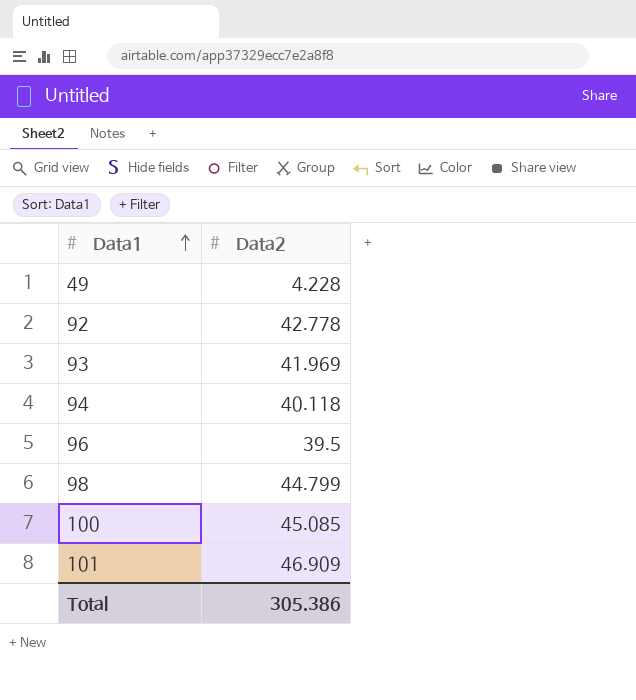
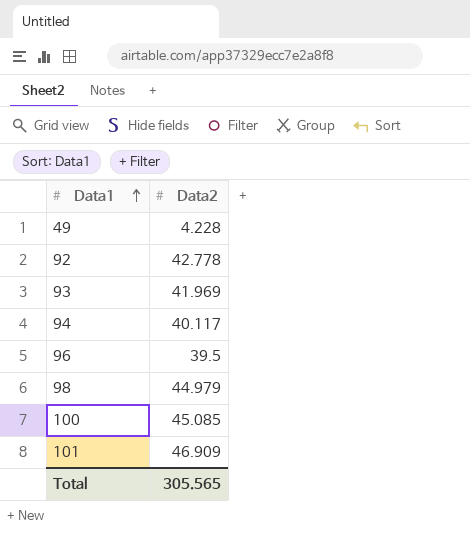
94 | Data2: 40.118 -> 40.117
98 | Data2: 44.799 -> 44.979
Total | Data2: 305.386 -> 305.565

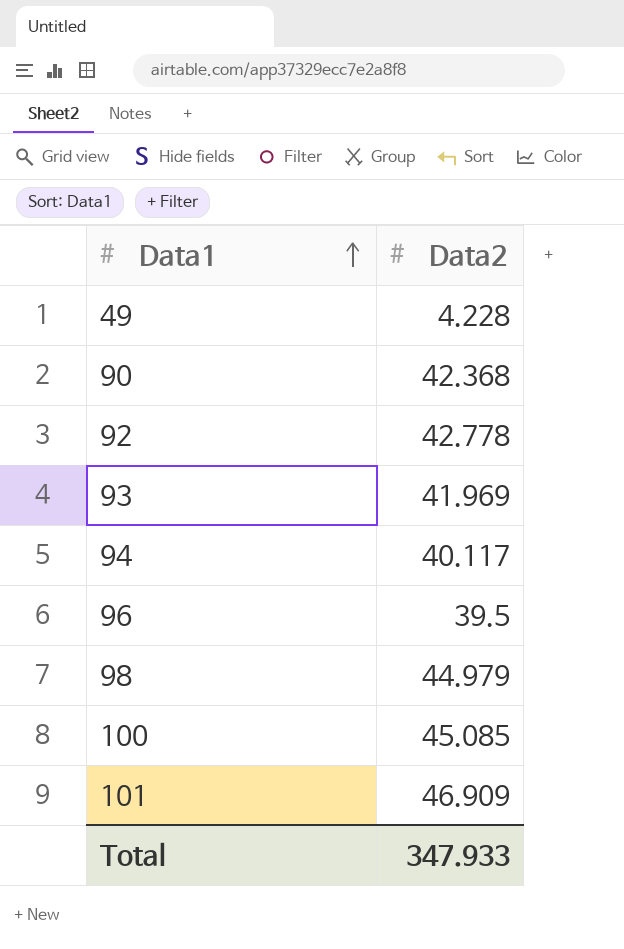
row 90: none -> 42.368
Total | Data2: 305.565 -> 347.933

